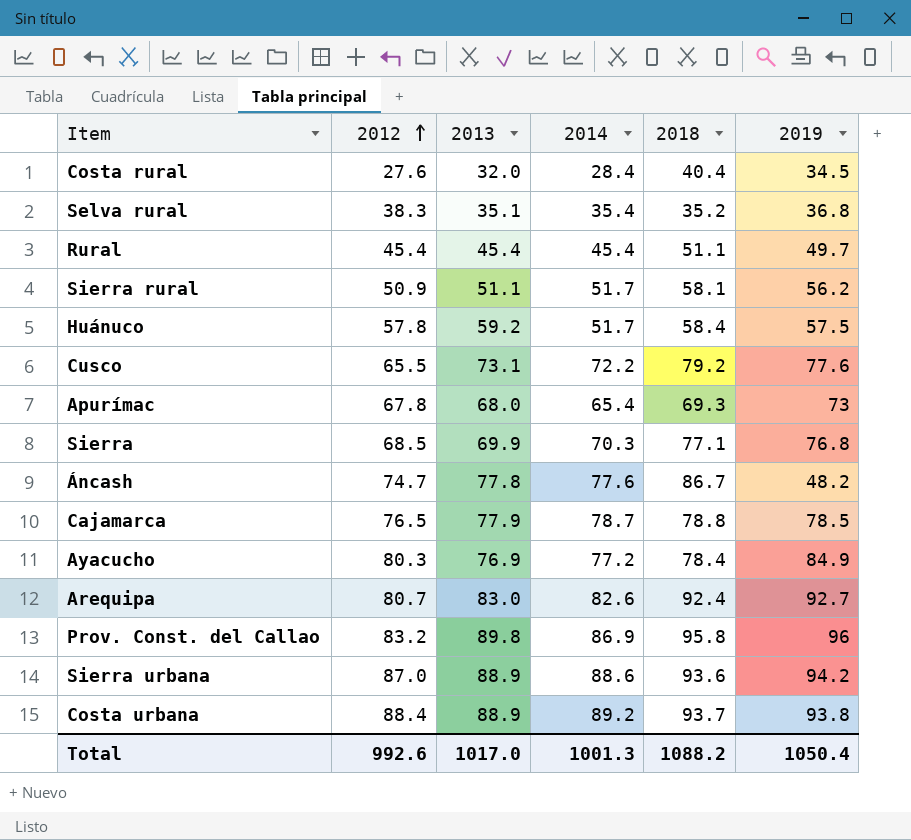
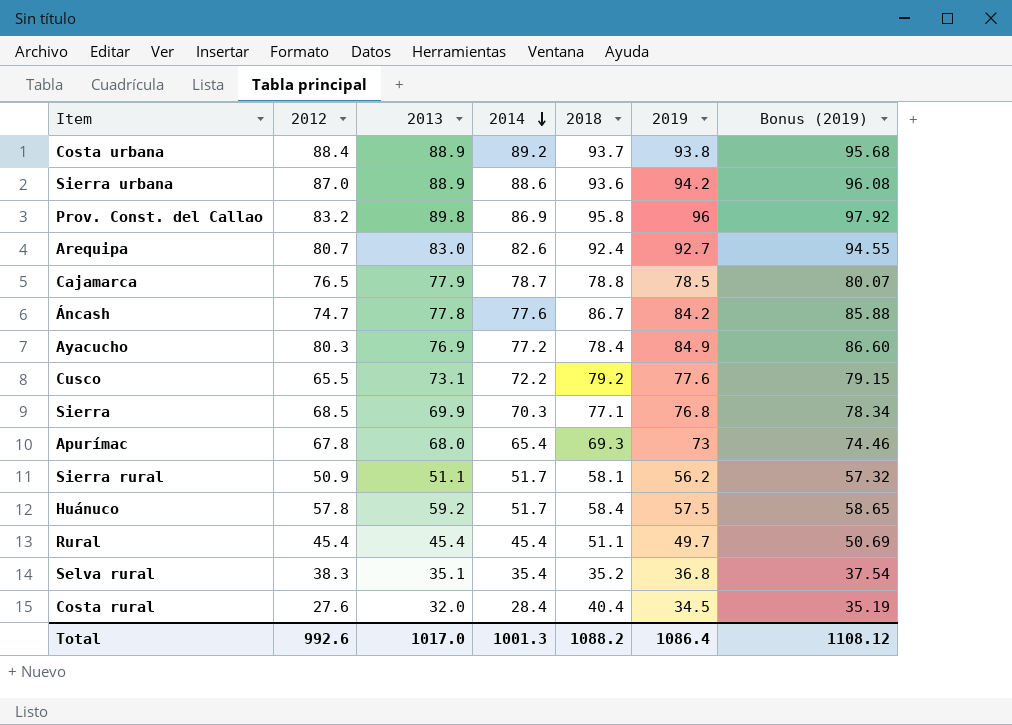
row order: 2012 ascending -> 2014 descending
column Bonus (2019) | formula: none -> [2019] * 1.02
Áncash | 2019: 48.2 -> 84.2
Total | 2019: 1050.4 -> 1086.4

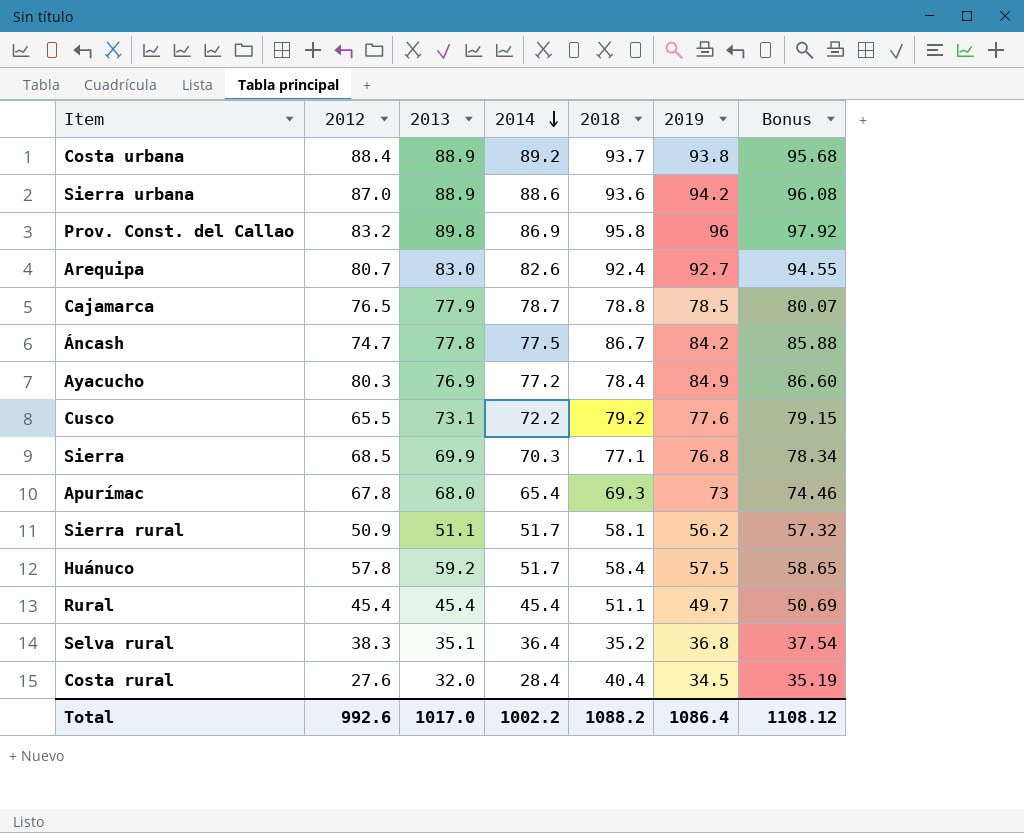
column name: Bonus (2019) -> Bonus
Áncash | 2014: 77.6 -> 77.5
Selva rural | 2014: 35.4 -> 36.4
Total | 2014: 1001.3 -> 1002.2

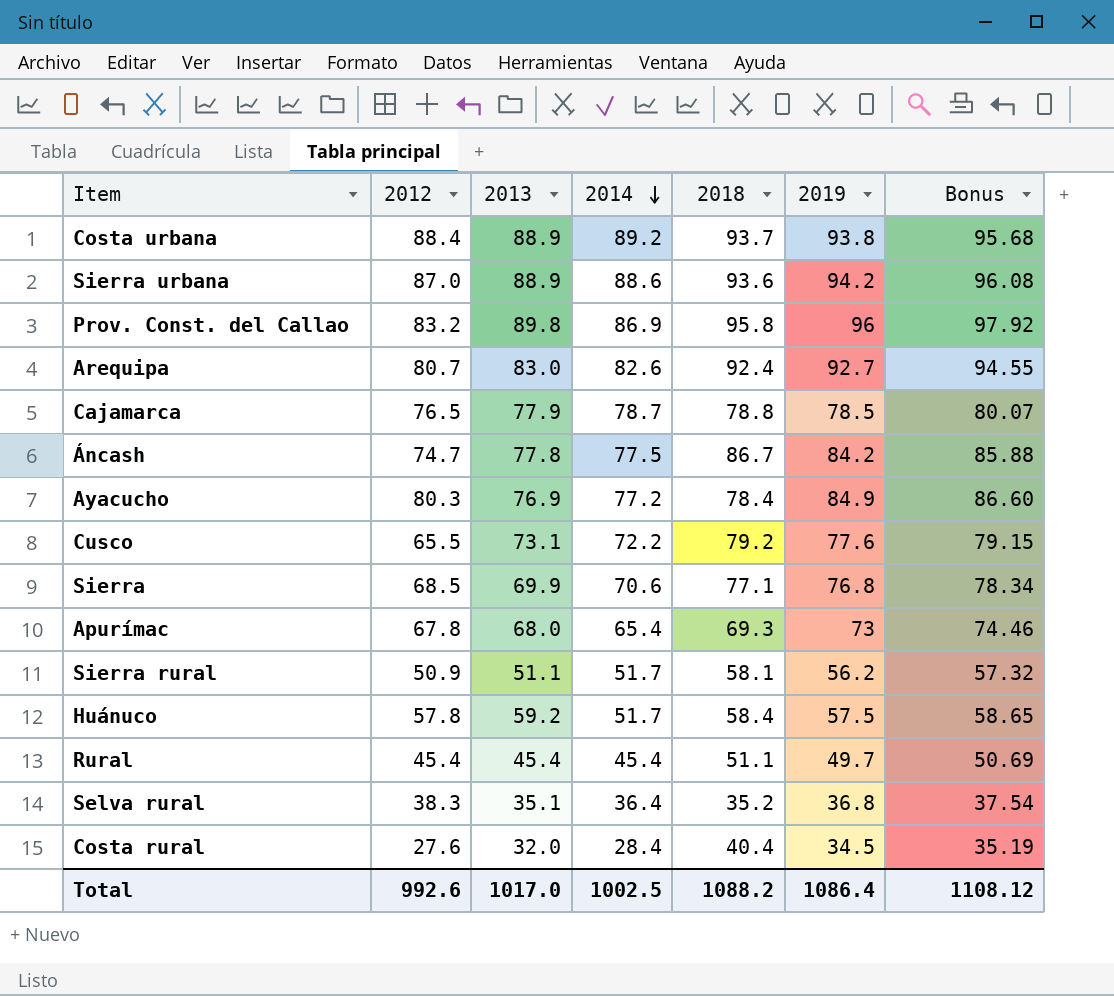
Sierra | 2014: 70.3 -> 70.6
Total | 2014: 1002.2 -> 1002.5

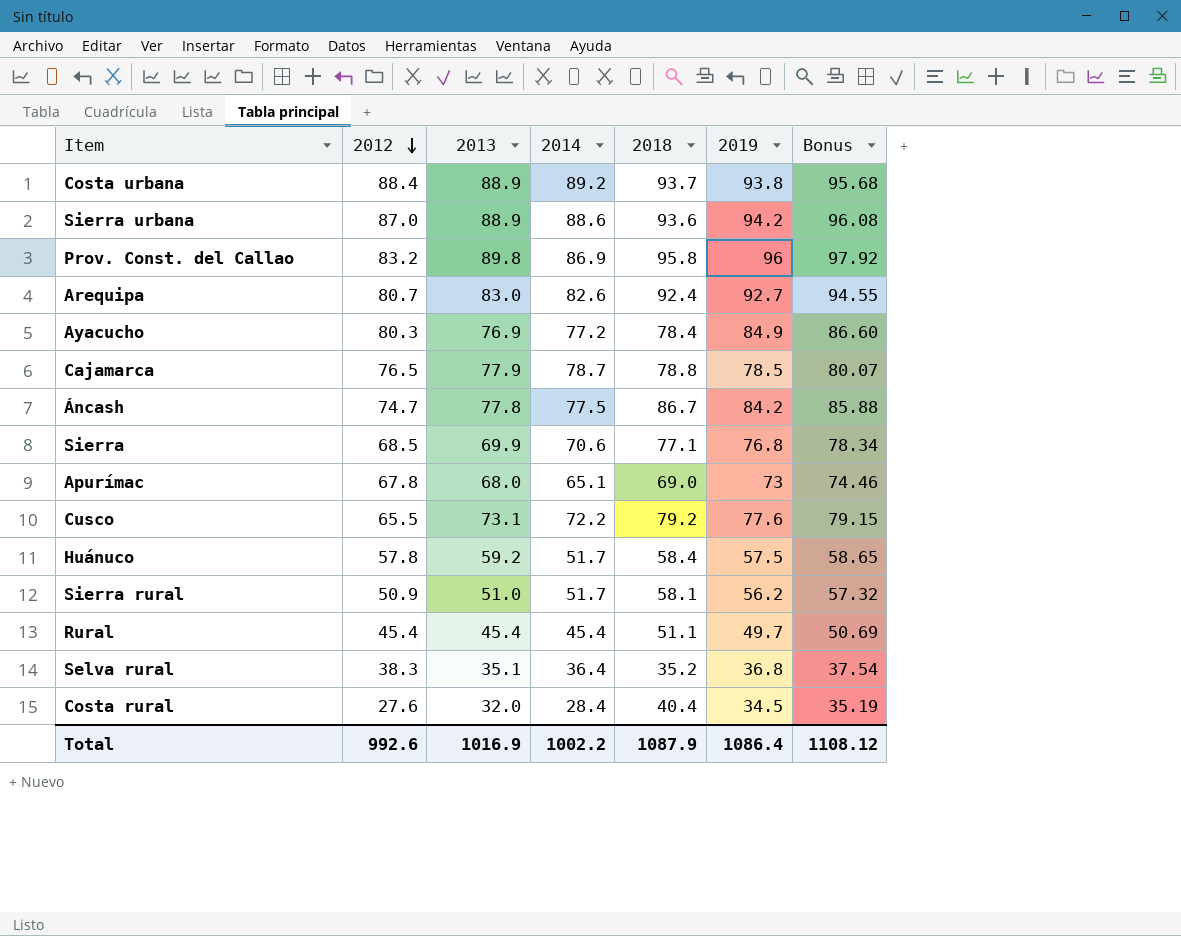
row order: 2014 descending -> 2012 descending
Apurímac | 2014: 65.4 -> 65.1
Apurímac | 2018: 69.3 -> 69.0
Sierra rural | 2013: 51.1 -> 51.0
Total | 2013: 1017.0 -> 1016.9
Total | 2014: 1002.5 -> 1002.2
Total | 2018: 1088.2 -> 1087.9

